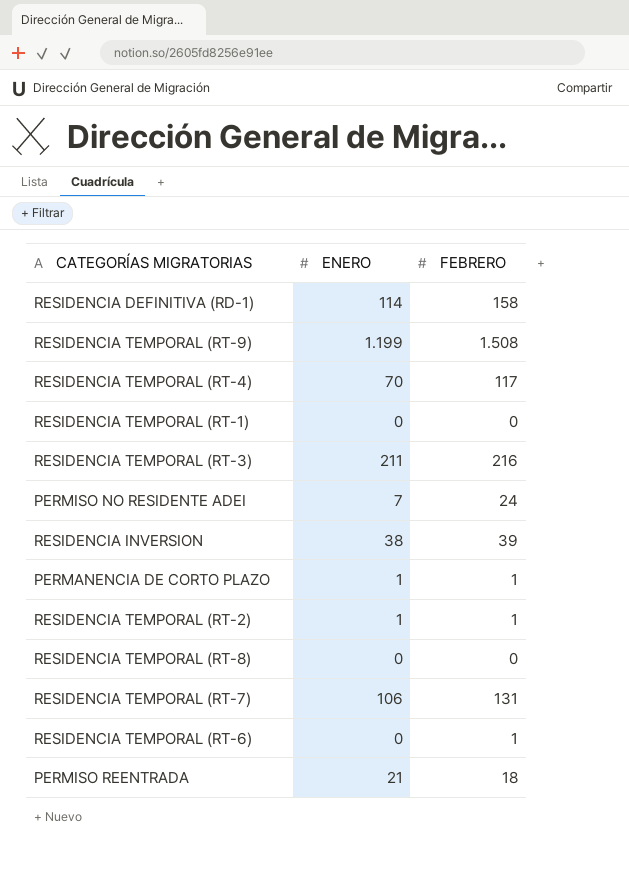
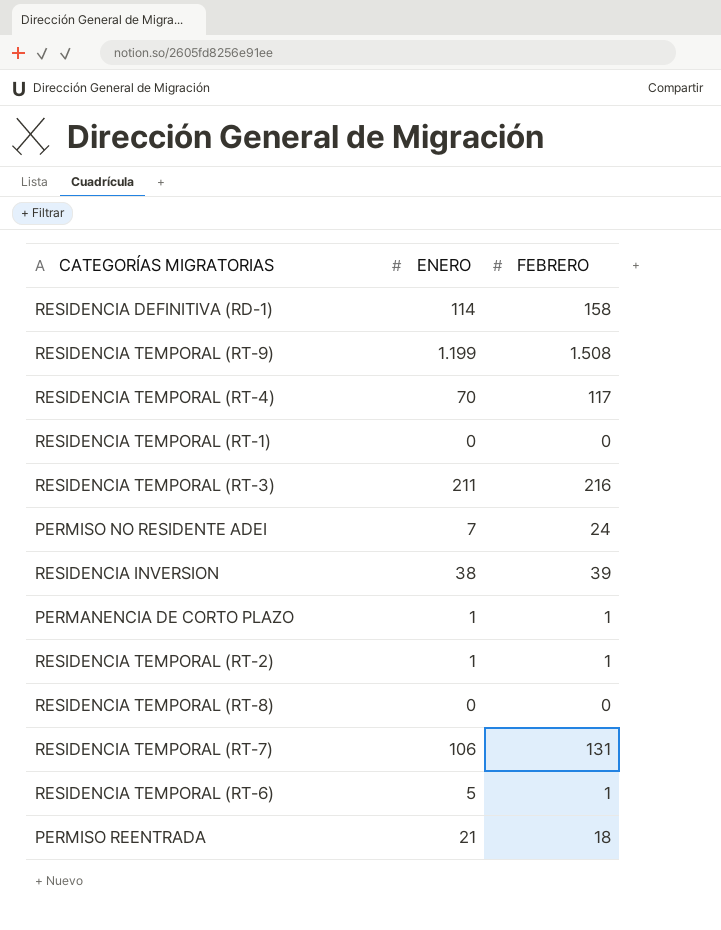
RESIDENCIA TEMPORAL (RT-6) | ENERO: 0 -> 5

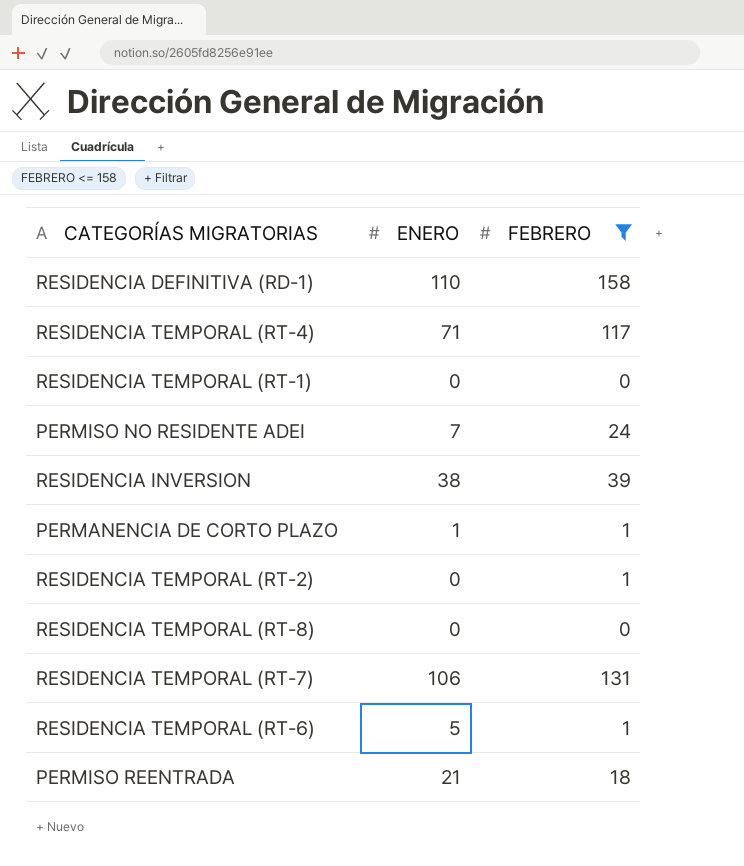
filter: none -> FEBRERO <= 158
RESIDENCIA DEFINITIVA (RD-1) | ENERO: 114 -> 110
RESIDENCIA TEMPORAL (RT-4) | ENERO: 70 -> 71
RESIDENCIA TEMPORAL (RT-2) | ENERO: 1 -> 0

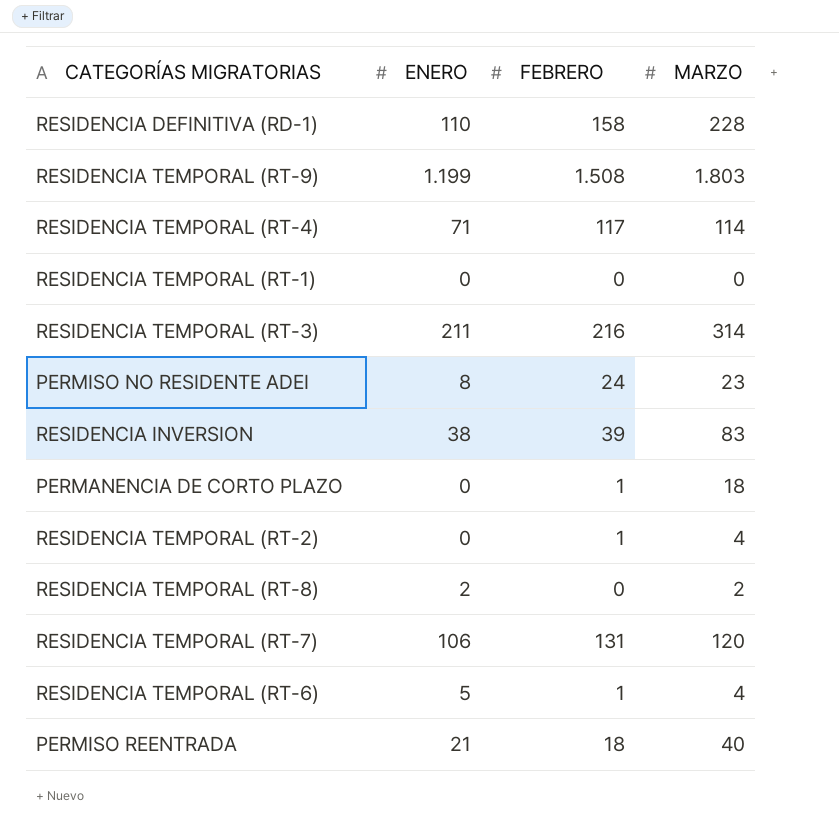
filter: FEBRERO <= 158 -> none
column MARZO | position: none -> 4
PERMISO NO RESIDENTE ADEI | ENERO: 7 -> 8
PERMANENCIA DE CORTO PLAZO | ENERO: 1 -> 0
RESIDENCIA TEMPORAL (RT-8) | ENERO: 0 -> 2

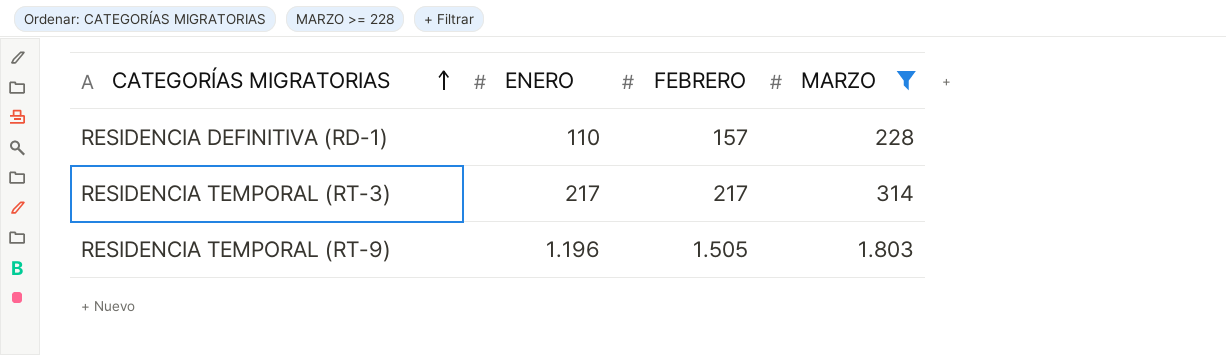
filter: none -> MARZO >= 228
row order: none -> CATEGORÍAS MIGRATORIAS ascending
RESIDENCIA DEFINITIVA (RD-1) | FEBRERO: 158 -> 157
RESIDENCIA TEMPORAL (RT-3) | ENERO: 211 -> 217
RESIDENCIA TEMPORAL (RT-3) | FEBRERO: 216 -> 217
RESIDENCIA TEMPORAL (RT-9) | ENERO: 1.199 -> 1.196
RESIDENCIA TEMPORAL (RT-9) | FEBRERO: 1.508 -> 1.505

